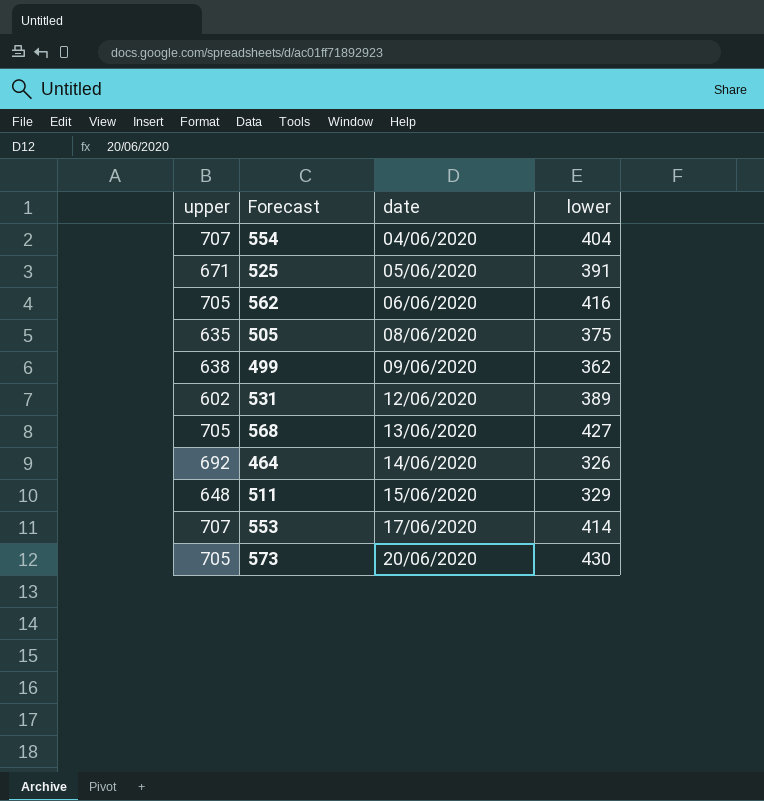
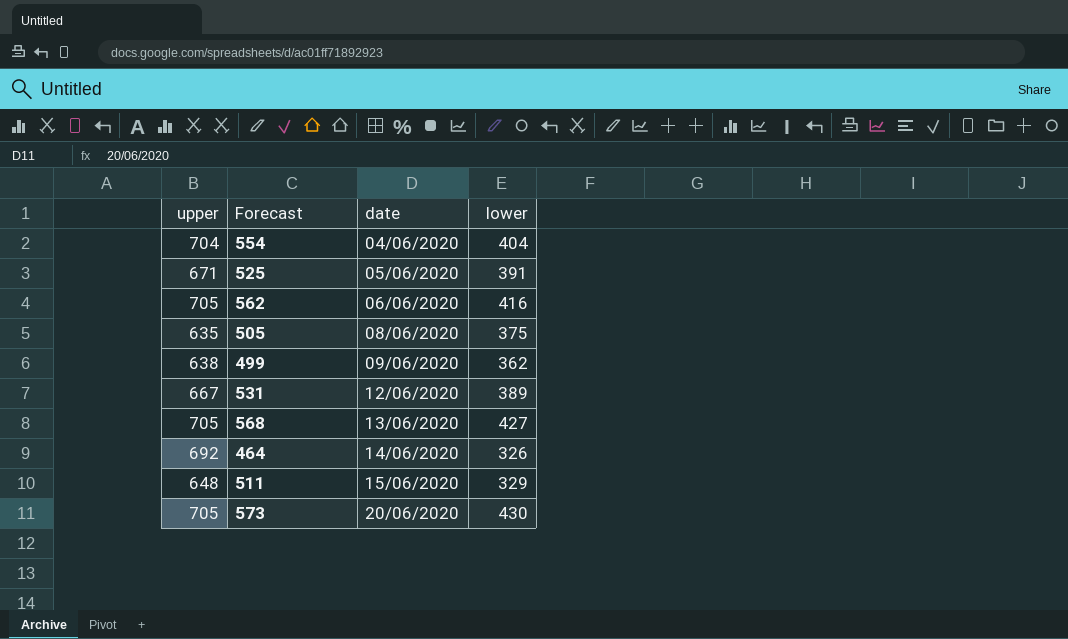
row 553: 707 | 17/06/2020 | 414 -> none
554 | upper: 707 -> 704
531 | upper: 602 -> 667

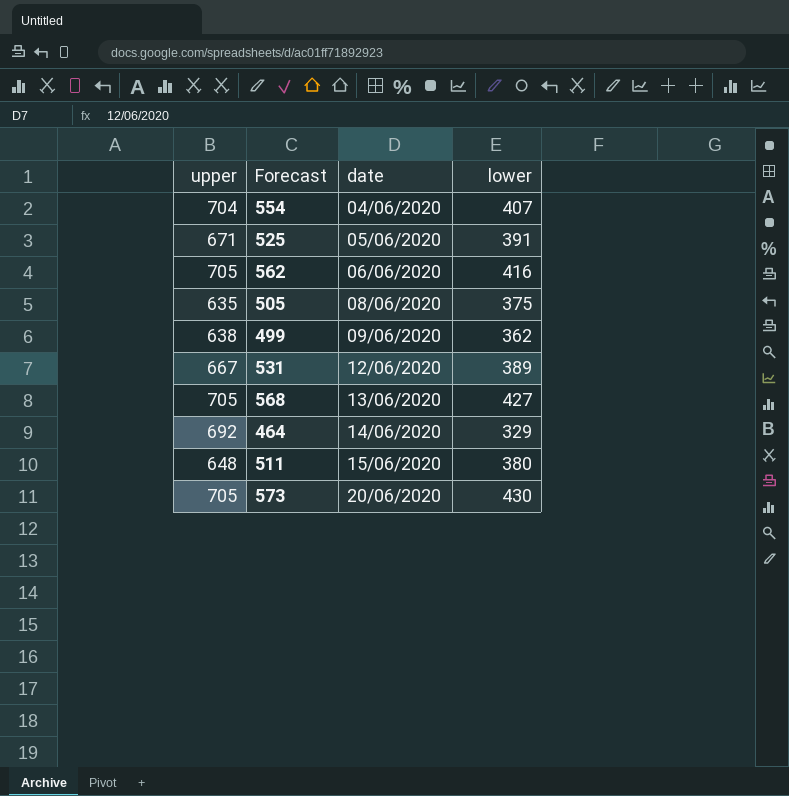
554 | lower: 404 -> 407
464 | lower: 326 -> 329
511 | lower: 329 -> 380

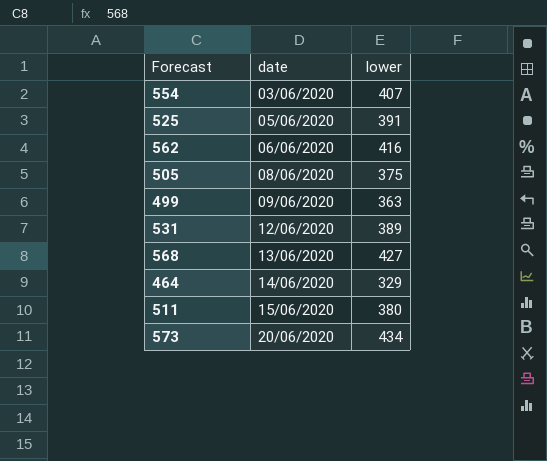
column upper | position: 1 -> none
554 | date: 04/06/2020 -> 03/06/2020
499 | lower: 362 -> 363
573 | lower: 430 -> 434

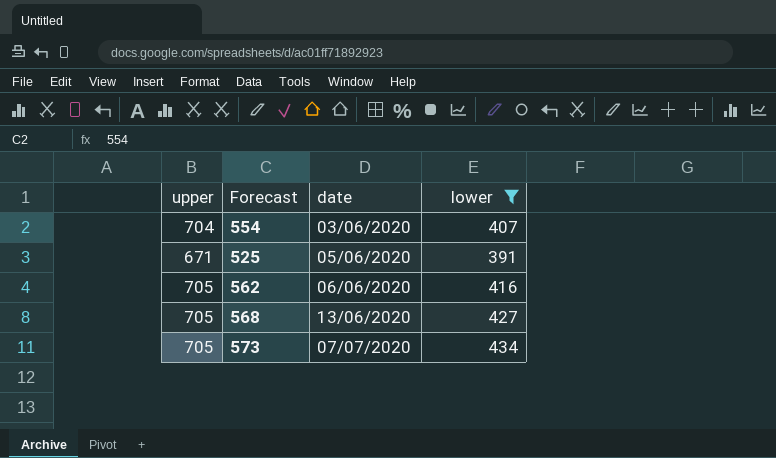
filter: none -> lower >= 391
column upper | position: none -> 1
573 | date: 20/06/2020 -> 07/07/2020

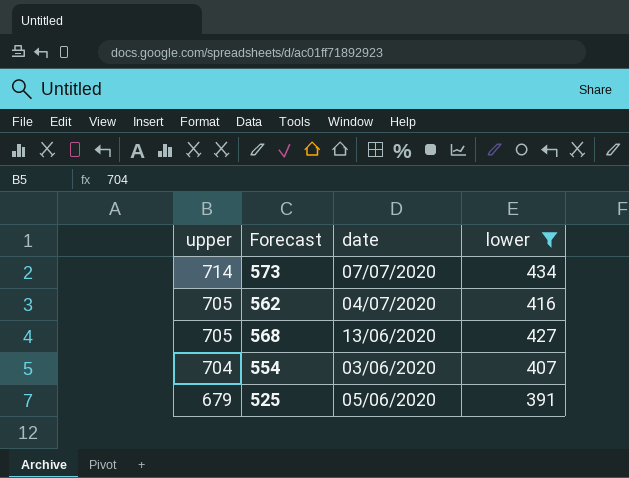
row order: date ascending -> upper descending
573 | upper: 705 -> 714
562 | date: 06/06/2020 -> 04/07/2020
525 | upper: 671 -> 679

